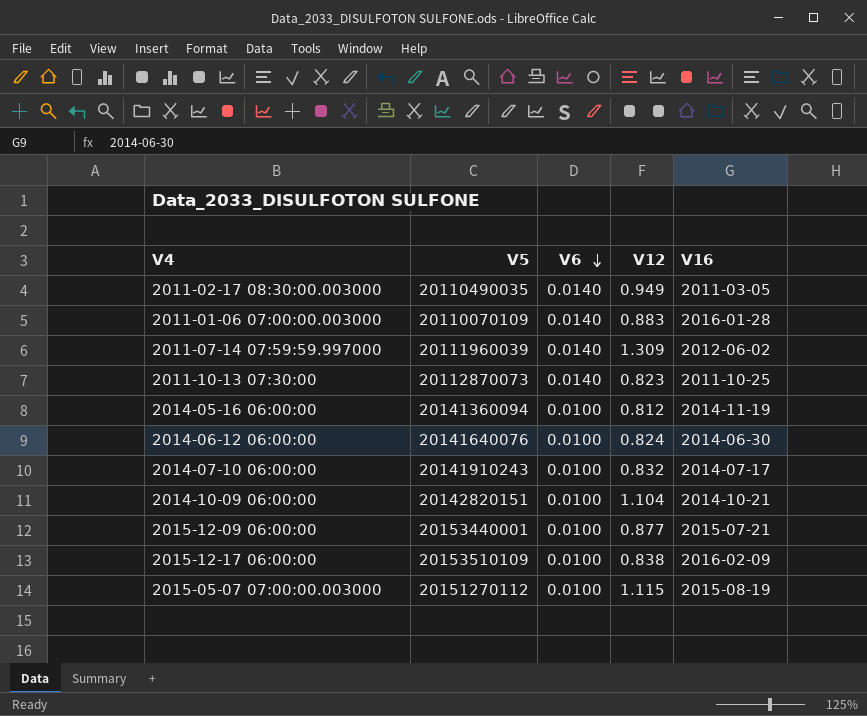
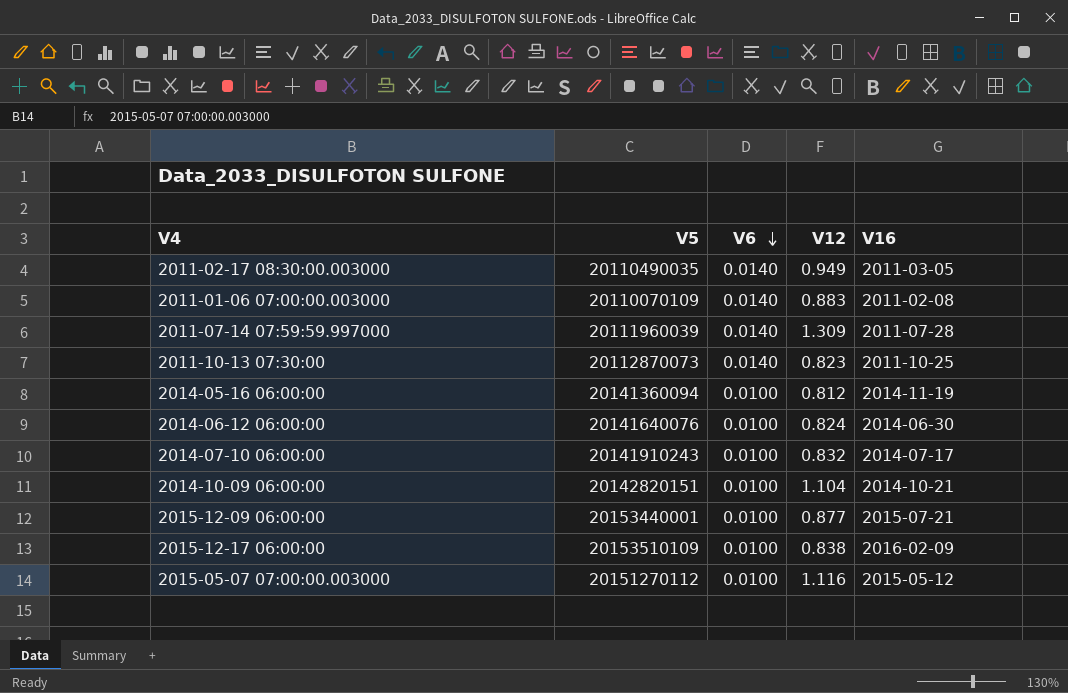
2011-01-06 07:00:00.003000 | V16: 2016-01-28 -> 2011-02-08
2011-07-14 07:59:59.997000 | V16: 2012-06-02 -> 2011-07-28
2015-05-07 07:00:00.003000 | V12: 1.115 -> 1.116
2015-05-07 07:00:00.003000 | V16: 2015-08-19 -> 2015-05-12

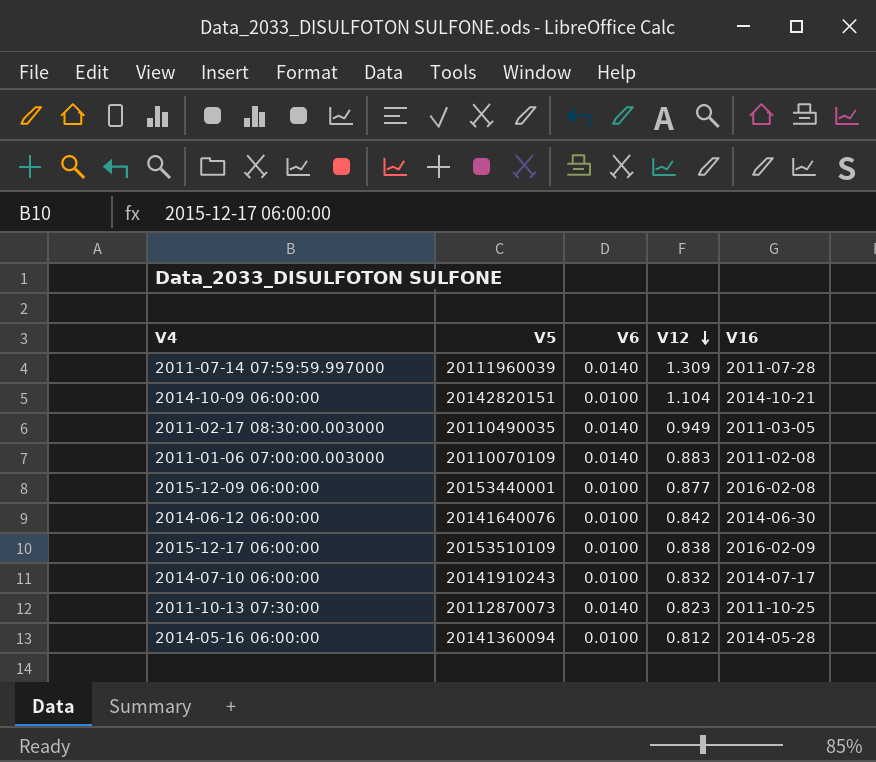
row order: V6 descending -> V12 descending
row 2015-05-07 07:00:00.003000: 20151270112 | 0.0100 | 1.116 | 2015-05-12 -> none
2015-12-09 06:00:00 | V16: 2015-07-21 -> 2016-02-08
2014-06-12 06:00:00 | V12: 0.824 -> 0.842
2014-05-16 06:00:00 | V16: 2014-11-19 -> 2014-05-28

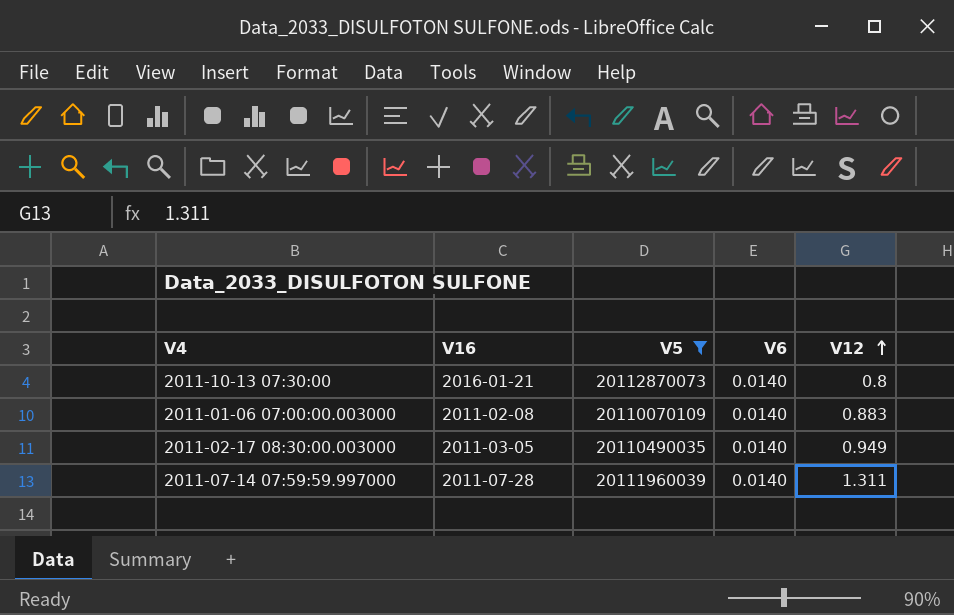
filter: none -> V5 <= 20112870073
row order: V12 descending -> V12 ascending
column V16 | position: 5 -> 2
2011-10-13 07:30:00 | V16: 2011-10-25 -> 2016-01-21
2011-10-13 07:30:00 | V12: 0.823 -> 0.8
2011-07-14 07:59:59.997000 | V12: 1.309 -> 1.311

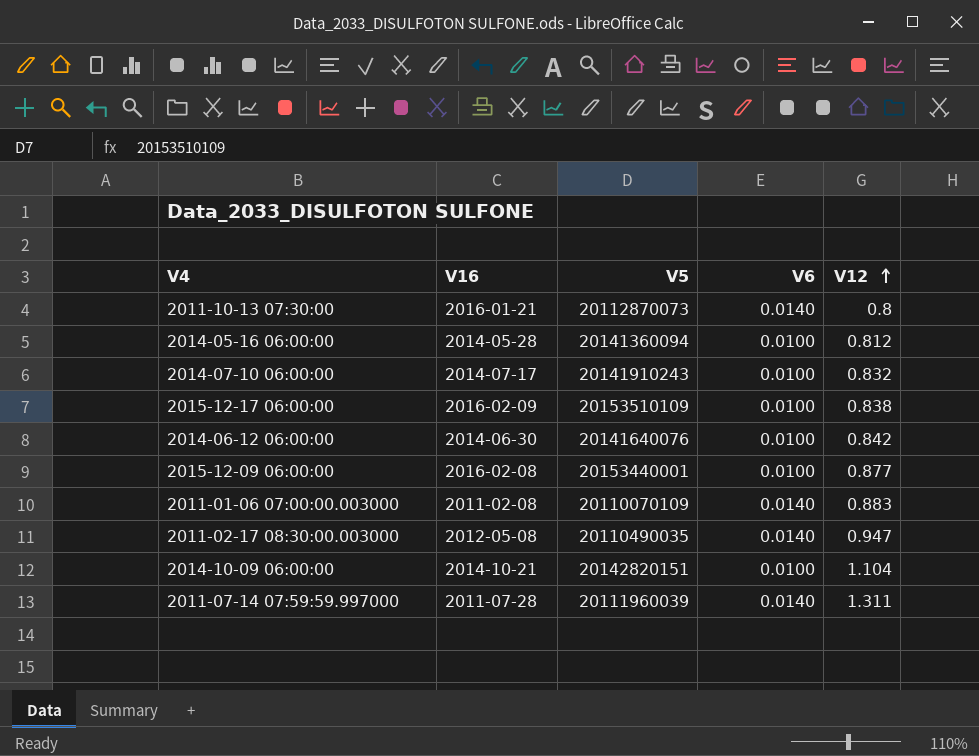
filter: V5 <= 20112870073 -> none
2011-02-17 08:30:00.003000 | V16: 2011-03-05 -> 2012-05-08
2011-02-17 08:30:00.003000 | V12: 0.949 -> 0.947

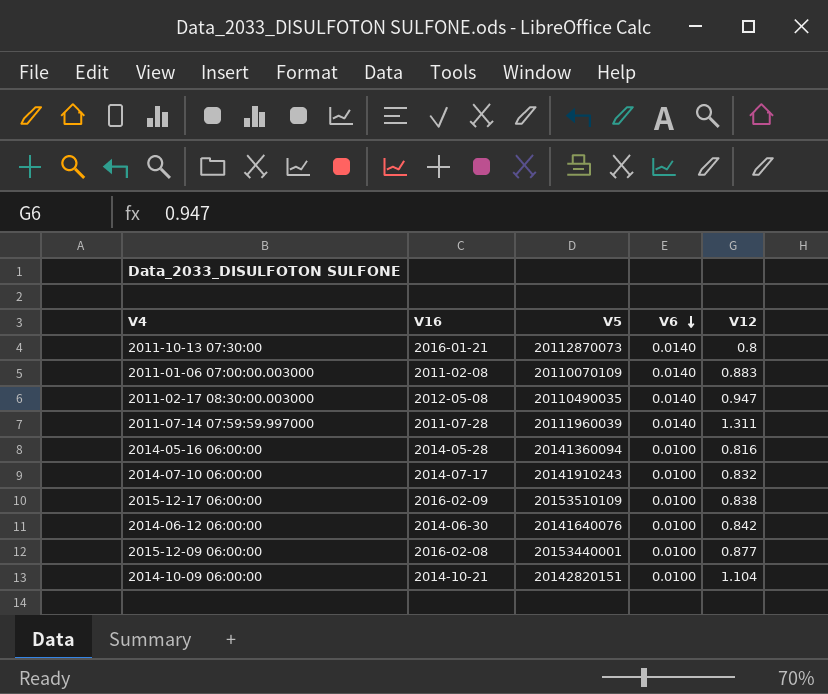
row order: V12 ascending -> V6 descending
2014-05-16 06:00:00 | V12: 0.812 -> 0.816

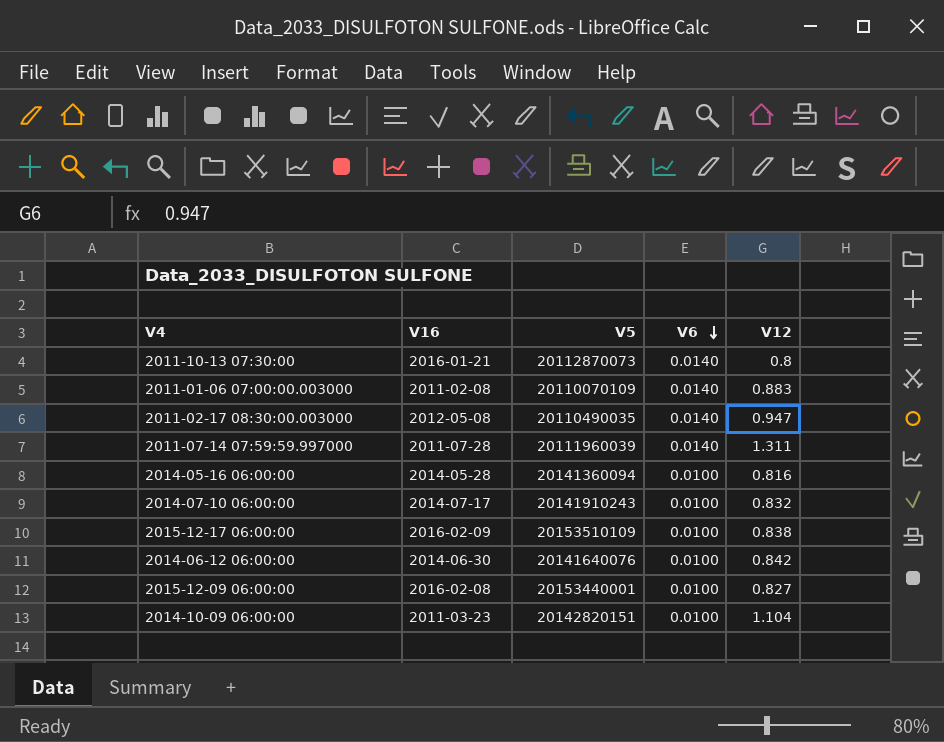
2015-12-09 06:00:00 | V12: 0.877 -> 0.827
2014-10-09 06:00:00 | V16: 2014-10-21 -> 2011-03-23

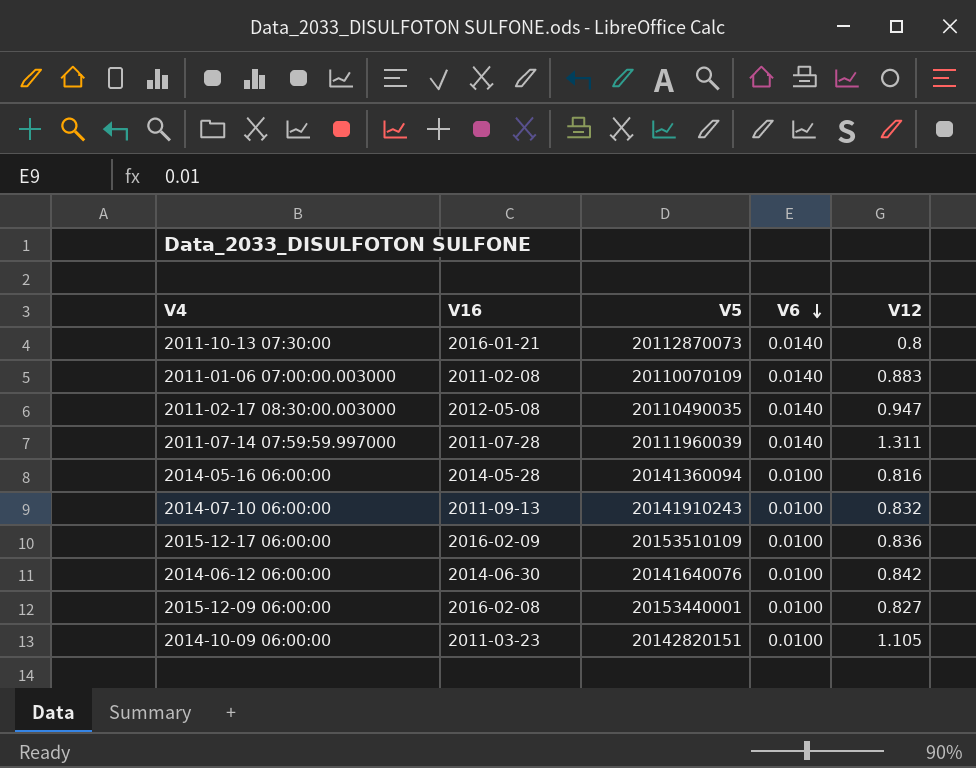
2014-07-10 06:00:00 | V16: 2014-07-17 -> 2011-09-13
2015-12-17 06:00:00 | V12: 0.838 -> 0.836
2014-10-09 06:00:00 | V12: 1.104 -> 1.105

